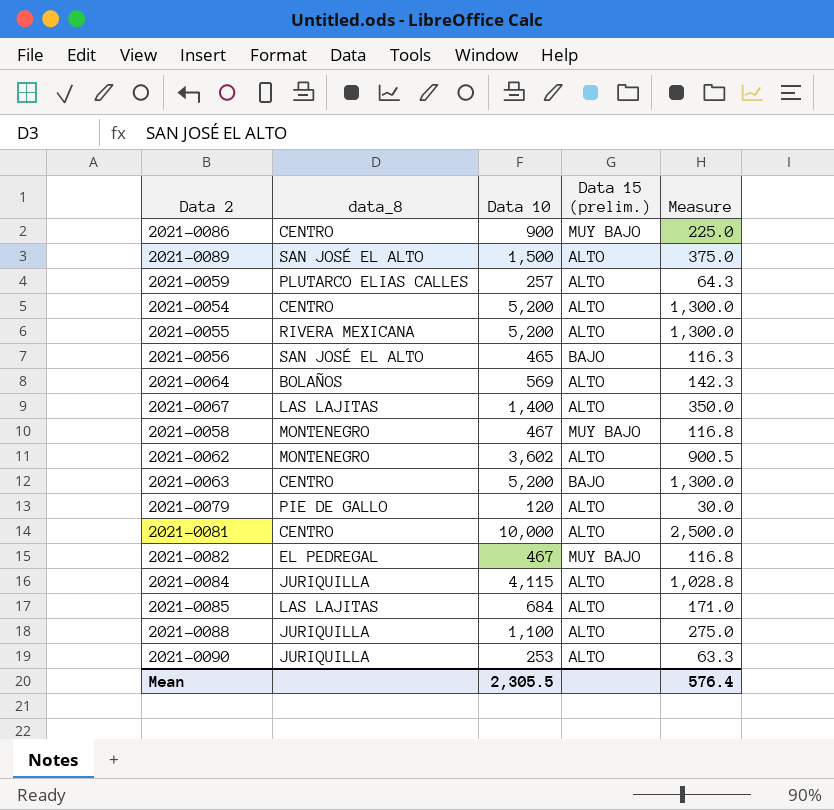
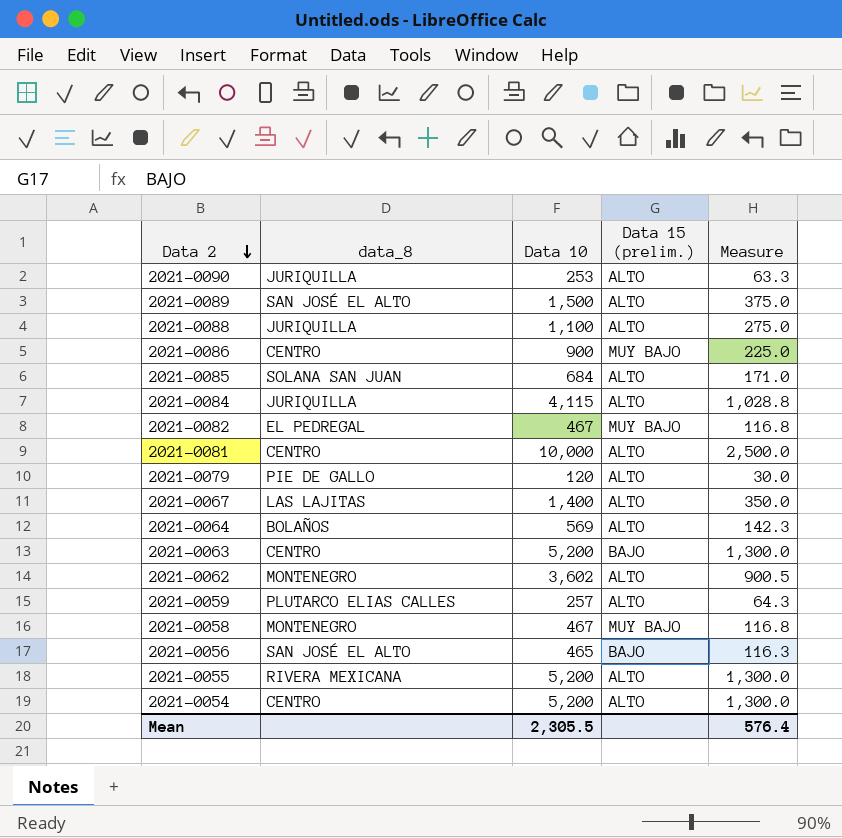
row order: none -> Data 2 descending
2021-0085 | data_8: LAS LAJITAS -> SOLANA SAN JUAN

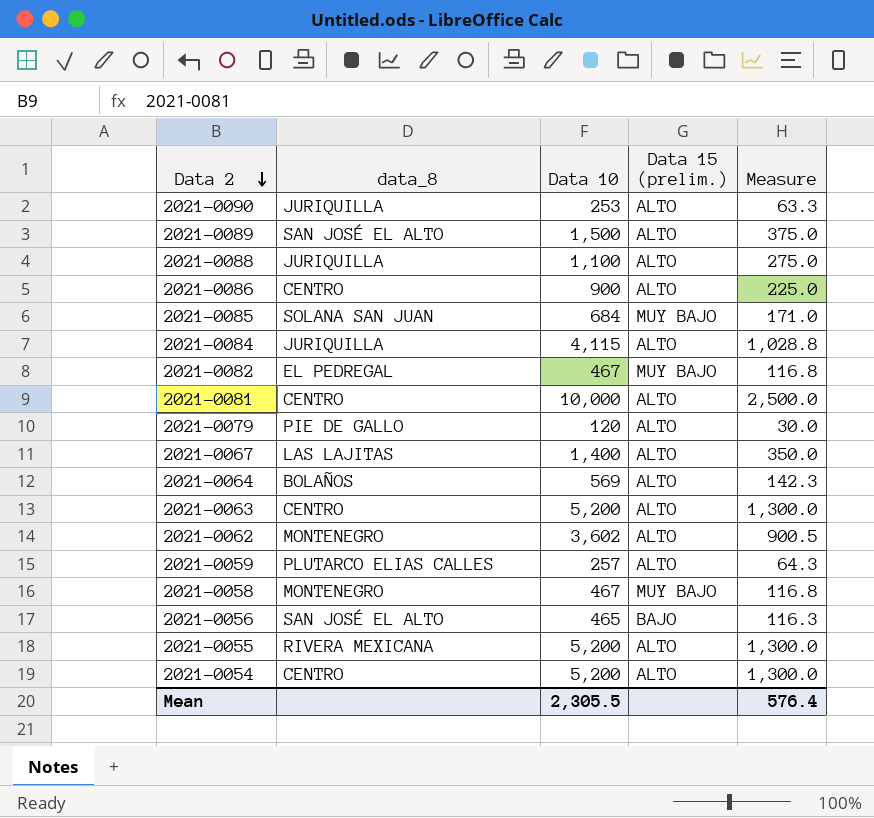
2021-0086 | Data 15 (prelim.): MUY BAJO -> ALTO
2021-0085 | Data 15 (prelim.): ALTO -> MUY BAJO
2021-0063 | Data 15 (prelim.): BAJO -> ALTO

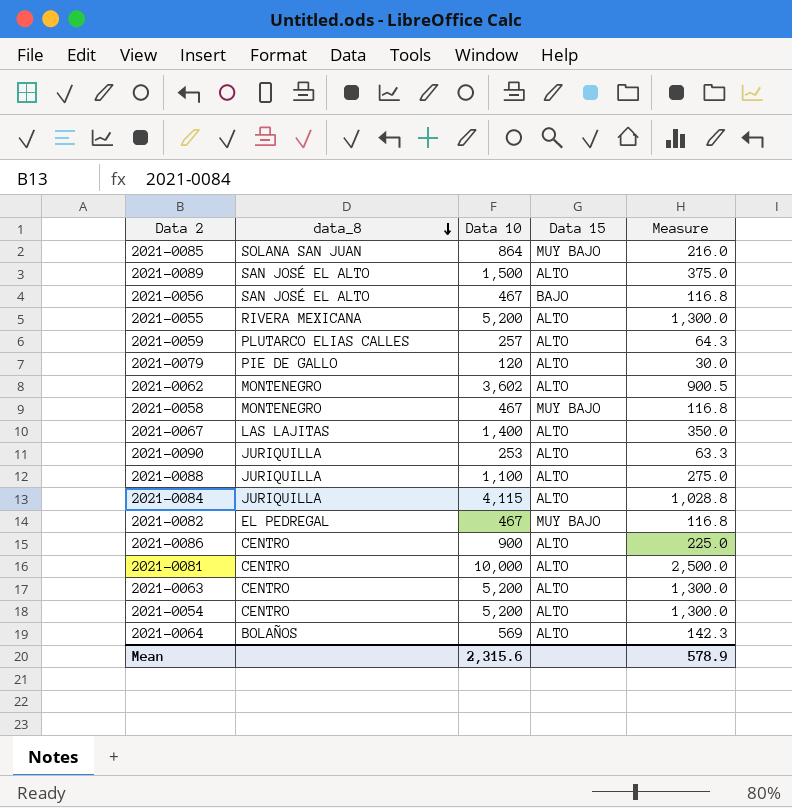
row order: Data 2 descending -> data_8 descending
column name: Data 15 (prelim.) -> Data 15
2021-0085 | Data 10: 684 -> 864
2021-0085 | Measure: 171.0 -> 216.0
2021-0056 | Data 10: 465 -> 467
2021-0056 | Measure: 116.3 -> 116.8
Mean | Data 10: 2,305.5 -> 2,315.6
Mean | Measure: 576.4 -> 578.9

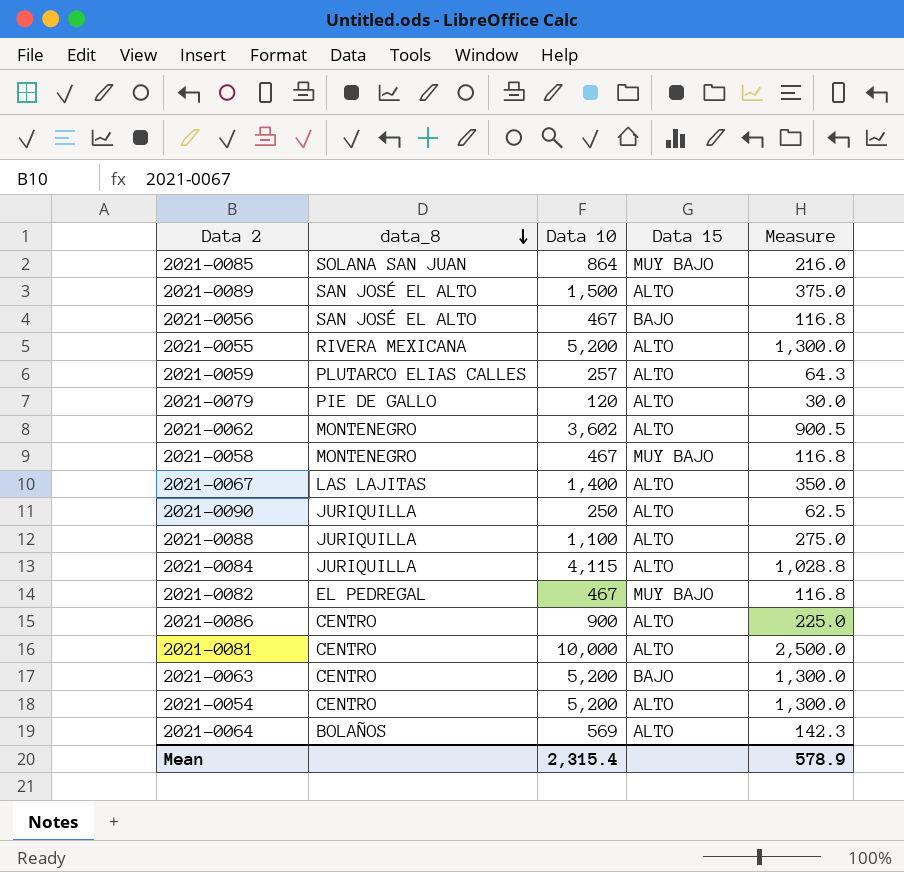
2021-0090 | Data 10: 253 -> 250
2021-0090 | Measure: 63.3 -> 62.5
2021-0063 | Data 15: ALTO -> BAJO
Mean | Data 10: 2,315.6 -> 2,315.4

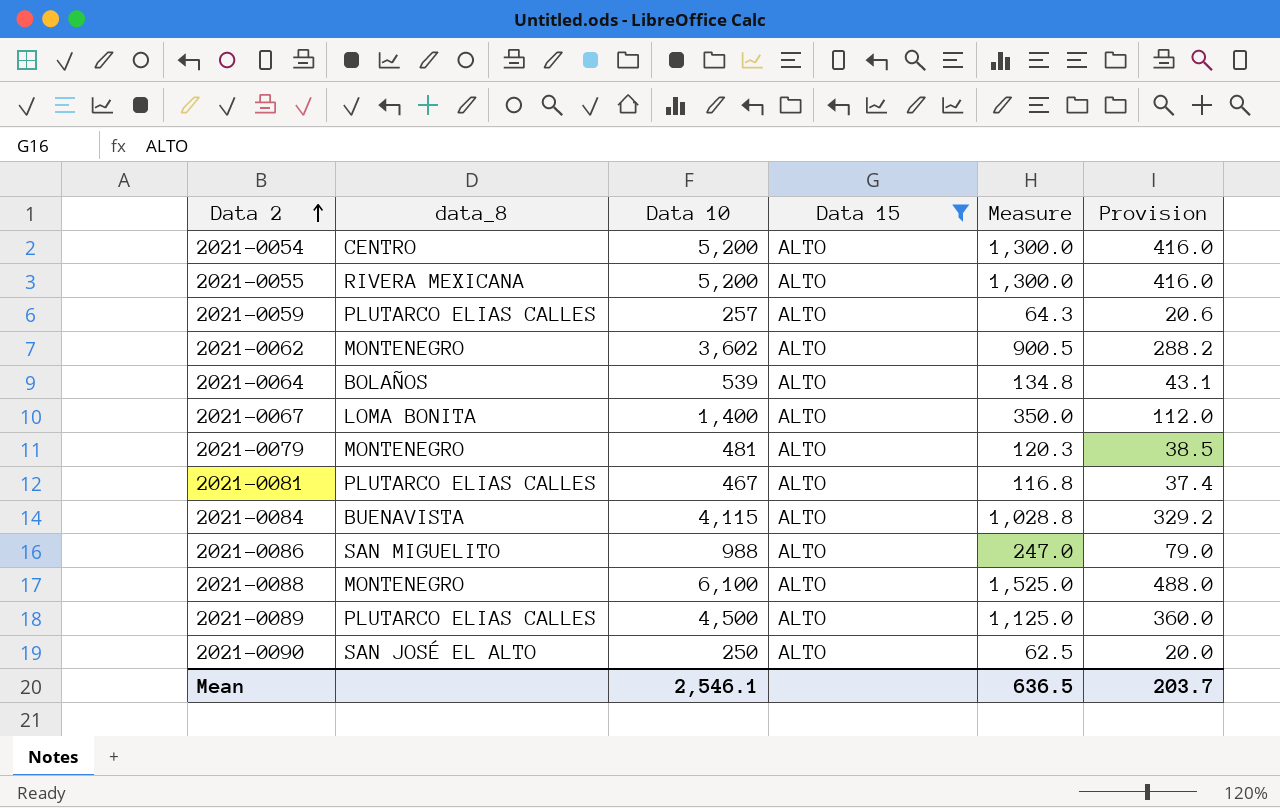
filter: none -> Data 15 = ALTO
row order: data_8 descending -> Data 2 ascending
column Provision | formula: none -> [Data 10] * 0.08
2021-0064 | Data 10: 569 -> 539
2021-0064 | Measure: 142.3 -> 134.8
2021-0067 | data_8: LAS LAJITAS -> LOMA BONITA
2021-0079 | data_8: PIE DE GALLO -> MONTENEGRO
2021-0079 | Data 10: 120 -> 481
2021-0079 | Measure: 30.0 -> 120.3
2021-0081 | data_8: CENTRO -> PLUTARCO ELIAS CALLES
2021-0081 | Data 10: 10,000 -> 467
2021-0081 | Measure: 2,500.0 -> 116.8
2021-0084 | data_8: JURIQUILLA -> BUENAVISTA
2021-0086 | data_8: CENTRO -> SAN MIGUELITO
2021-0086 | Data 10: 900 -> 988
2021-0086 | Measure: 225.0 -> 247.0
2021-0088 | data_8: JURIQUILLA -> MONTENEGRO
2021-0088 | Data 10: 1,100 -> 6,100
2021-0088 | Measure: 275.0 -> 1,525.0
2021-0089 | data_8: SAN JOSÉ EL ALTO -> PLUTARCO ELIAS CALLES
2021-0089 | Data 10: 1,500 -> 4,500
2021-0089 | Measure: 375.0 -> 1,125.0
2021-0090 | data_8: JURIQUILLA -> SAN JOSÉ EL ALTO
Mean | Data 10: 2,315.4 -> 2,546.1
Mean | Measure: 578.9 -> 636.5

